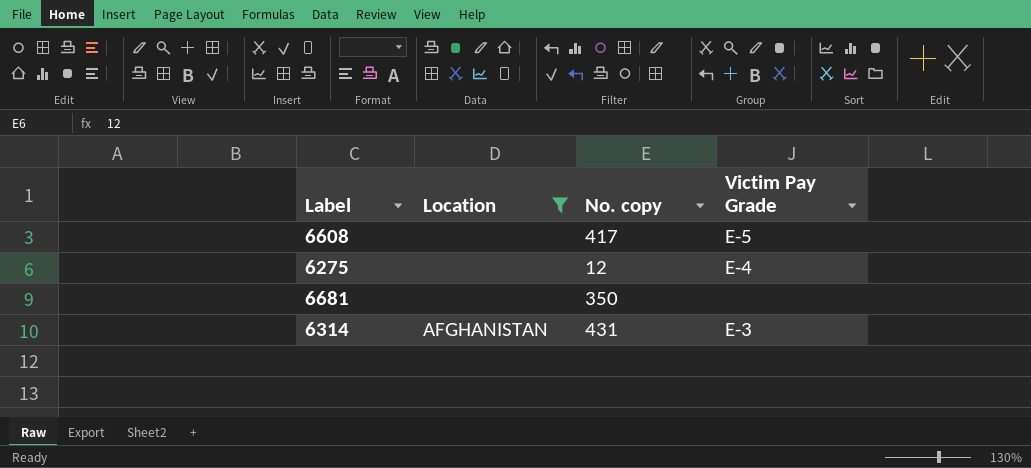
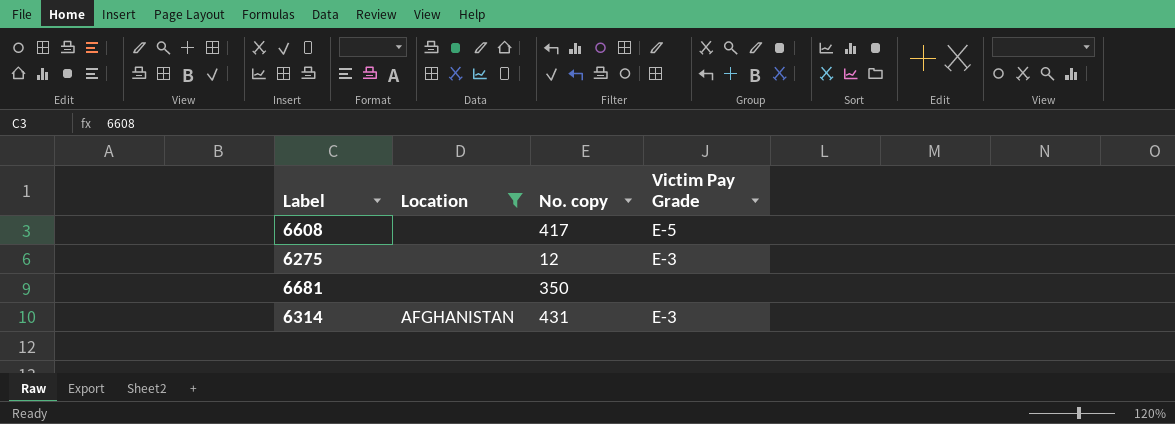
6275 | Victim Pay Grade: E-4 -> E-3

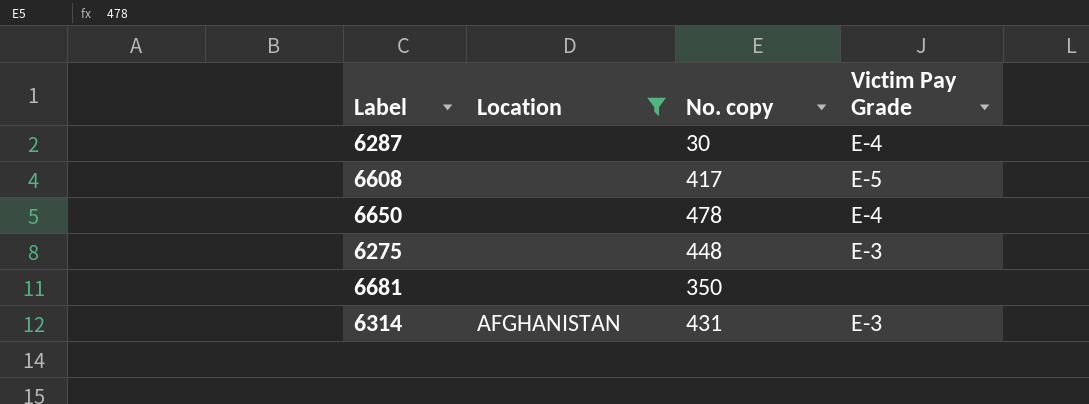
row 6287: none -> none | 30 | E-4
row 6650: none -> none | 478 | E-4
6275 | No. copy: 12 -> 448

